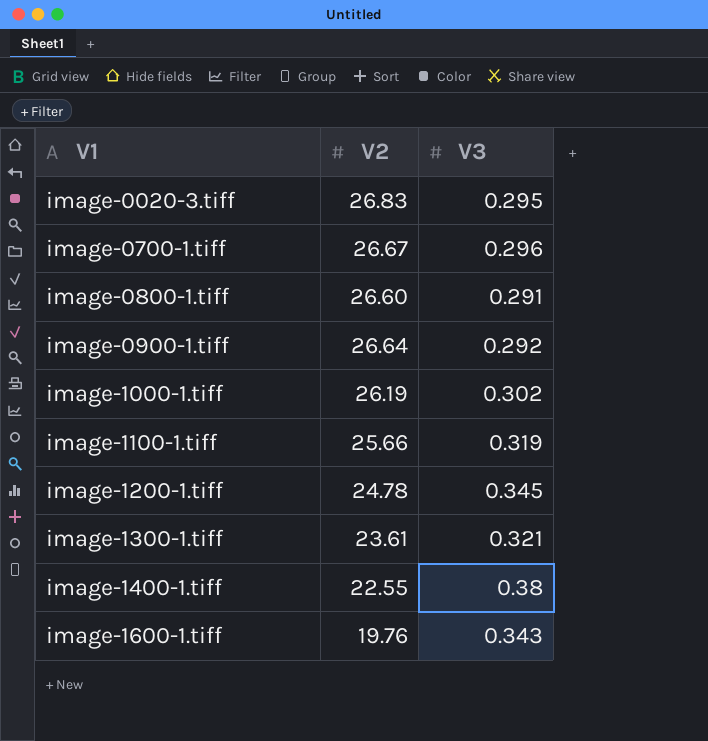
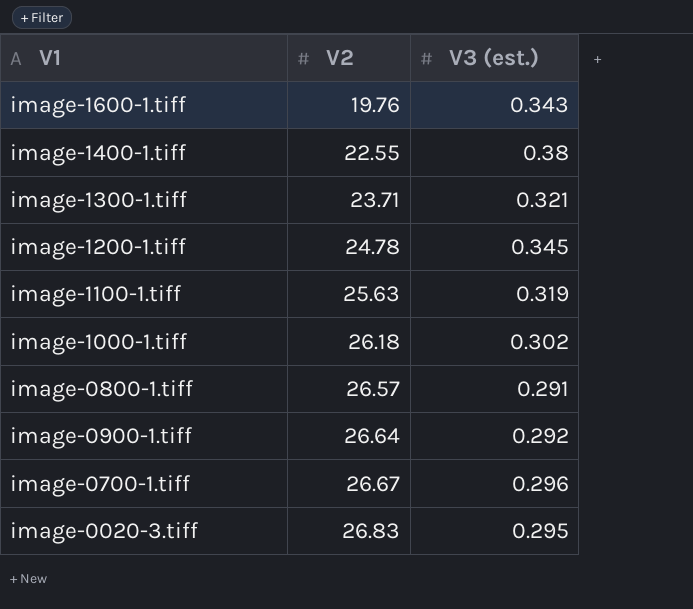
row order: V1 ascending -> V2 ascending
column name: V3 -> V3 (est.)
image-1300-1.tiff | V2: 23.61 -> 23.71
image-1100-1.tiff | V2: 25.66 -> 25.63
image-1000-1.tiff | V2: 26.19 -> 26.18
image-0800-1.tiff | V2: 26.60 -> 26.57

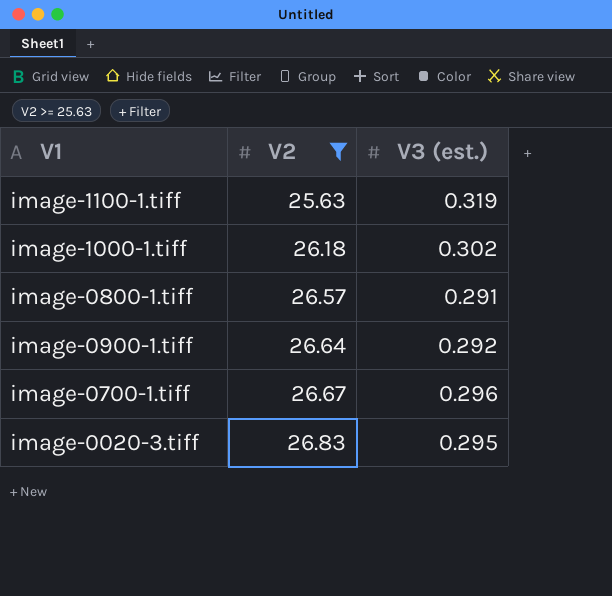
filter: none -> V2 >= 25.63

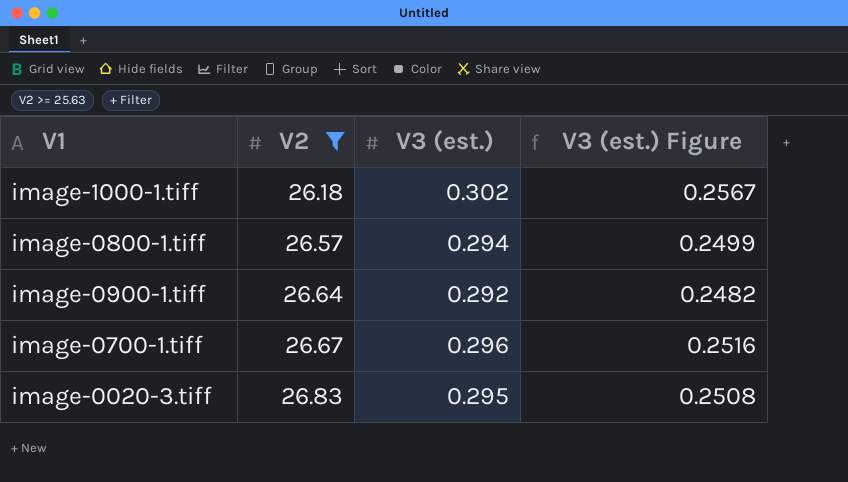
column V3 (est.) Figure | formula: none -> [V3 (est.)] * 0.85
row image-1100-1.tiff: 25.63 | 0.319 -> none
image-0800-1.tiff | V3 (est.): 0.291 -> 0.294

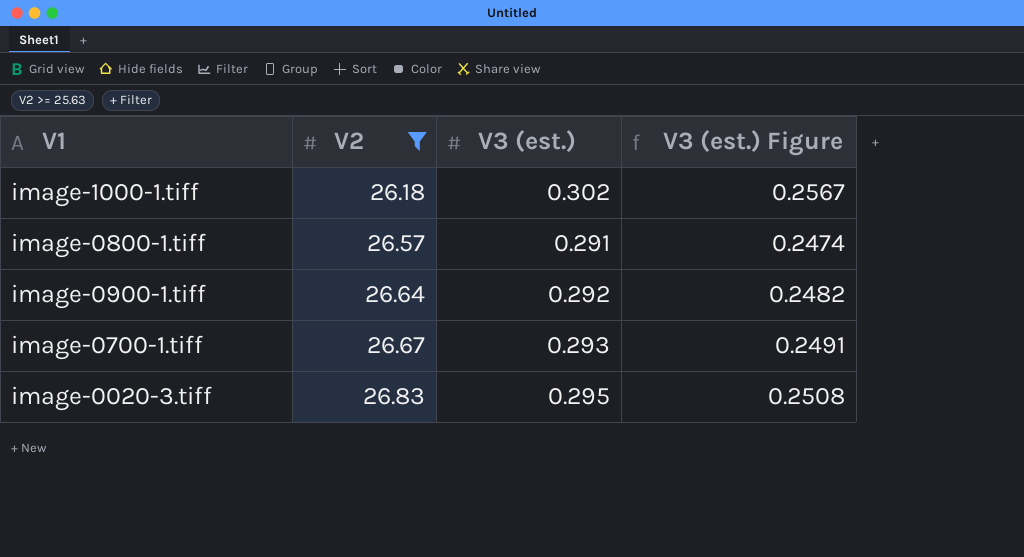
image-0800-1.tiff | V3 (est.): 0.294 -> 0.291
image-0800-1.tiff | V3 (est.) Figure: 0.2499 -> 0.2474
image-0700-1.tiff | V3 (est.): 0.296 -> 0.293
image-0700-1.tiff | V3 (est.) Figure: 0.2516 -> 0.2491

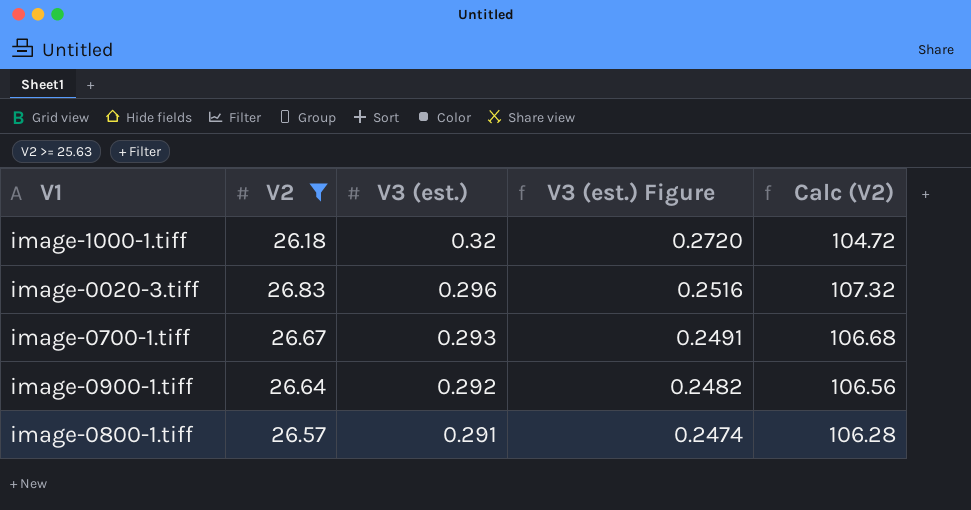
row order: V2 ascending -> V3 (est.) descending
column Calc (V2) | formula: none -> [V2] * 4
image-1000-1.tiff | V3 (est.): 0.302 -> 0.32
image-1000-1.tiff | V3 (est.) Figure: 0.2567 -> 0.2720
image-0020-3.tiff | V3 (est.): 0.295 -> 0.296
image-0020-3.tiff | V3 (est.) Figure: 0.2508 -> 0.2516

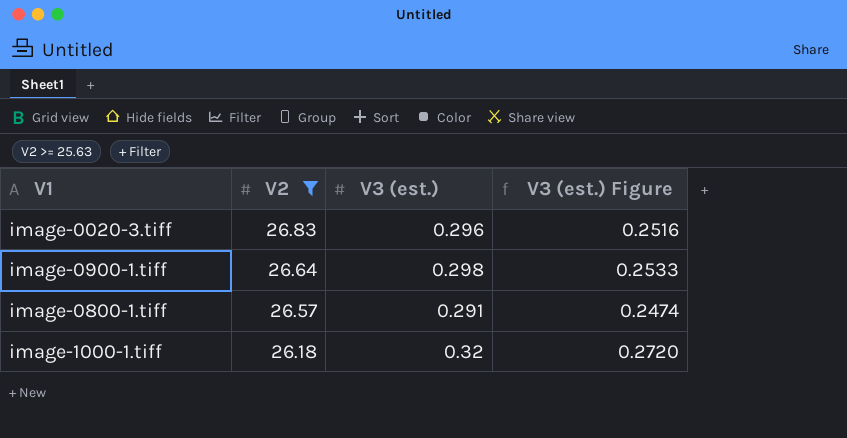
row order: V3 (est.) descending -> V2 descending
column Calc (V2) | formula: [V2] * 4 -> none
row image-0700-1.tiff: 26.67 | 0.293 | 0.2491 | 106.68 -> none
image-0900-1.tiff | V3 (est.): 0.292 -> 0.298
image-0900-1.tiff | V3 (est.) Figure: 0.2482 -> 0.2533

